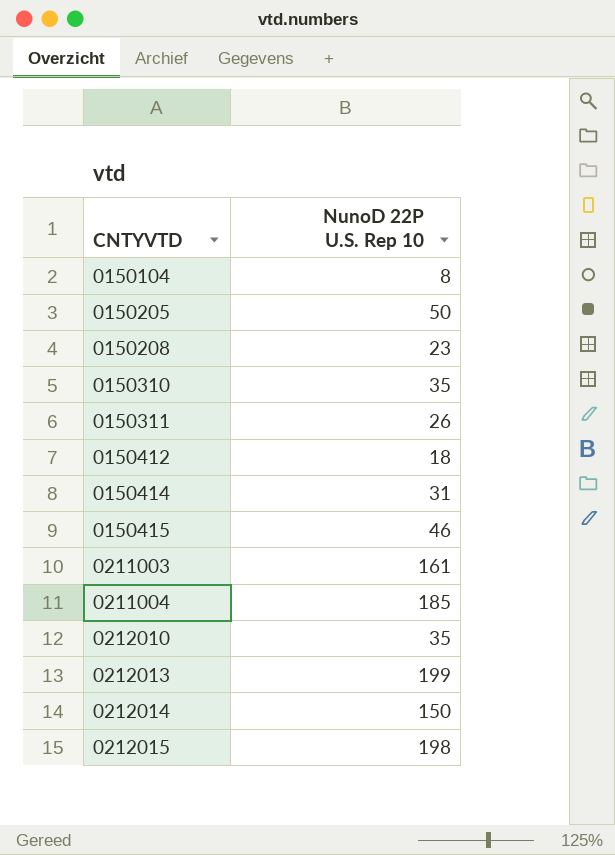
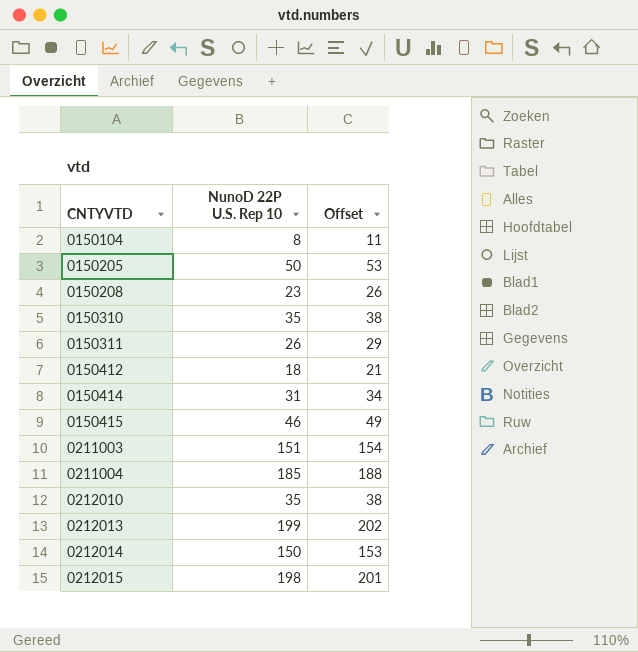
column Offset | formula: none -> [NunoD 22P U.S. Rep 10] + 3
0211003 | NunoD 22P U.S. Rep 10: 161 -> 151

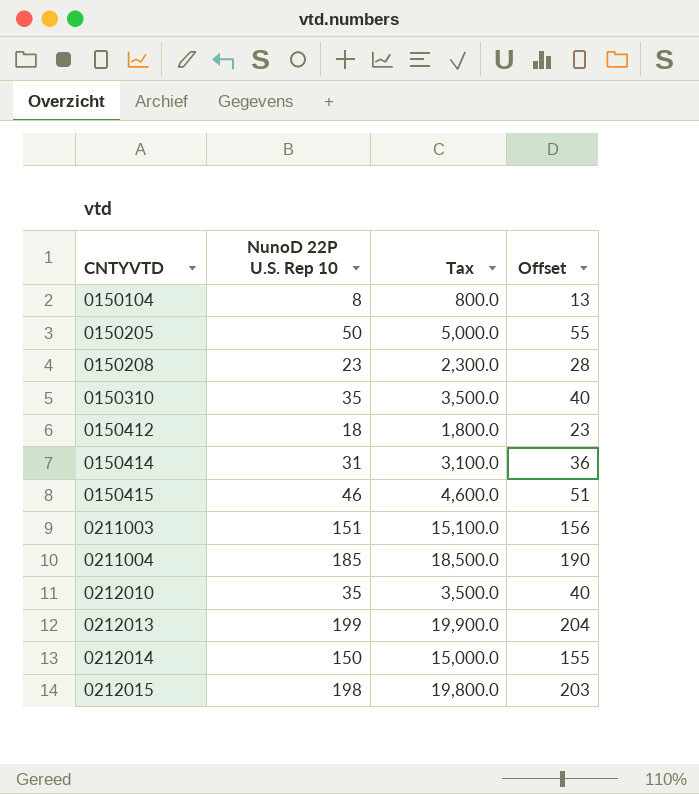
column Tax | formula: none -> [NunoD 22P U.S. Rep 10] * 100
column Offset | formula: [NunoD 22P U.S. Rep 10] + 3 -> [NunoD 22P U.S. Rep 10] + 5
row 0150311: 26 | 29 -> none

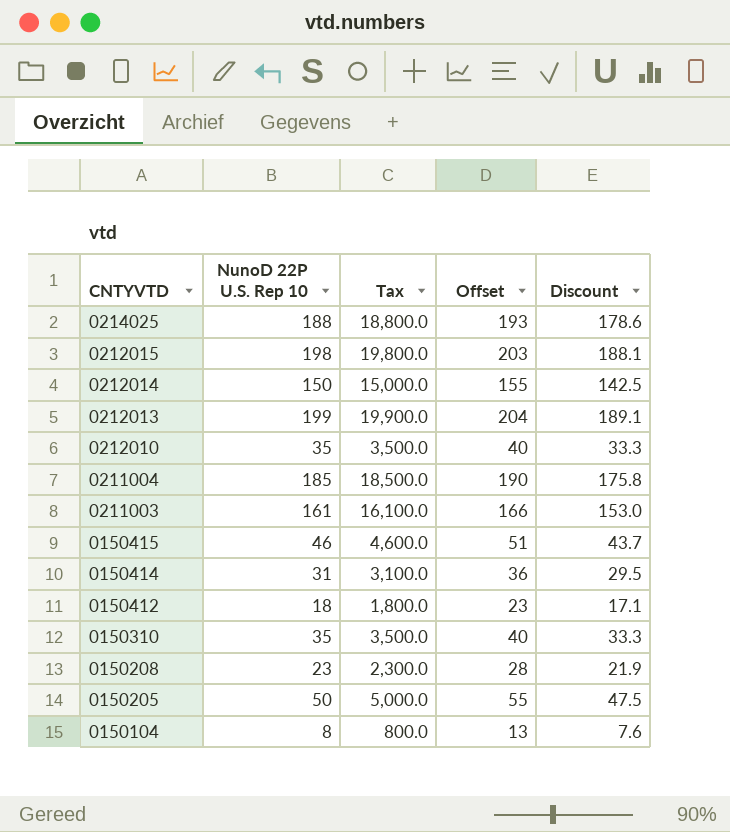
row order: CNTYVTD ascending -> CNTYVTD descending
column Discount | formula: none -> [NunoD 22P U.S. Rep 10] * 0.95
row 0214025: none -> 188 | 18,800.0 | 193 | 178.6
0211003 | NunoD 22P U.S. Rep 10: 151 -> 161
0211003 | Tax: 15,100.0 -> 16,100.0
0211003 | Offset: 156 -> 166

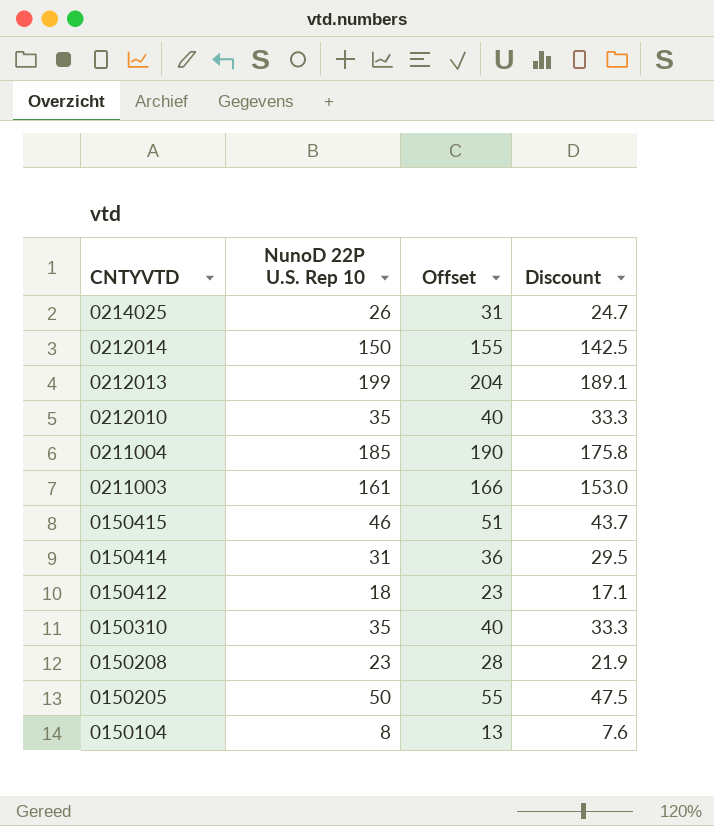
column Tax | formula: [NunoD 22P U.S. Rep 10] * 100 -> none
row 0212015: 198 | 19,800.0 | 203 | 188.1 -> none
0214025 | NunoD 22P U.S. Rep 10: 188 -> 26
0214025 | Offset: 193 -> 31
0214025 | Discount: 178.6 -> 24.7

